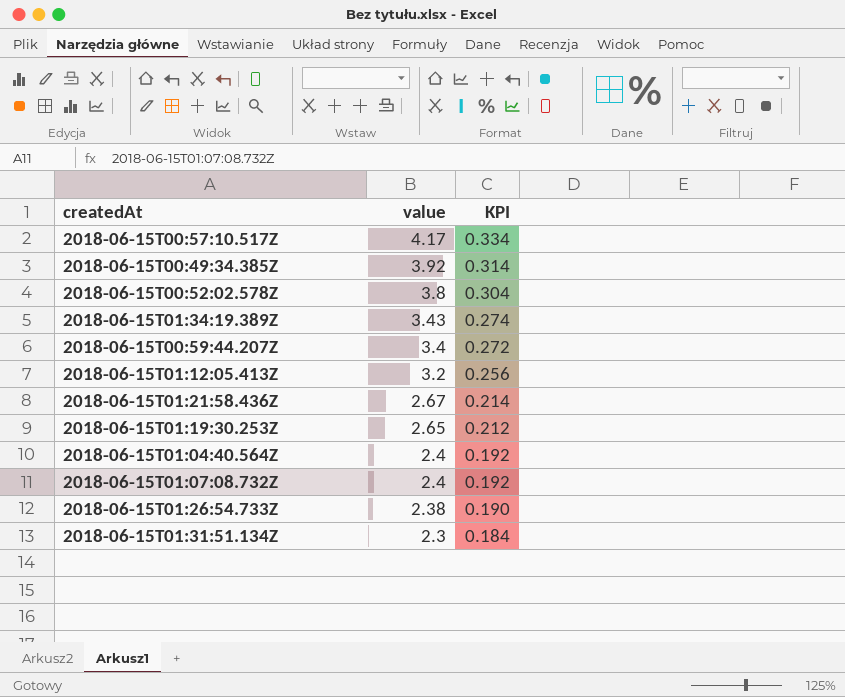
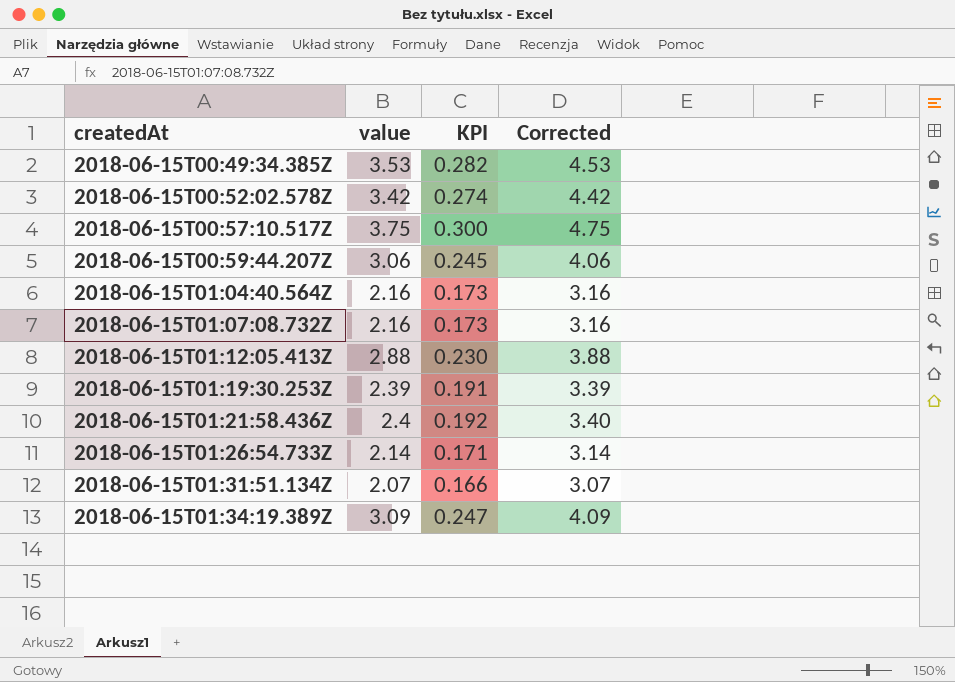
row order: value descending -> createdAt ascending
column Corrected | formula: none -> [value] + 1
2018-06-15T00:49:34.385Z | value: 3.92 -> 3.53
2018-06-15T00:49:34.385Z | KPI: 0.314 -> 0.282
2018-06-15T00:52:02.578Z | value: 3.8 -> 3.42
2018-06-15T00:52:02.578Z | KPI: 0.304 -> 0.274
2018-06-15T00:57:10.517Z | value: 4.17 -> 3.75
2018-06-15T00:57:10.517Z | KPI: 0.334 -> 0.300
2018-06-15T00:59:44.207Z | value: 3.4 -> 3.06
2018-06-15T00:59:44.207Z | KPI: 0.272 -> 0.245
2018-06-15T01:04:40.564Z | value: 2.4 -> 2.16
2018-06-15T01:04:40.564Z | KPI: 0.192 -> 0.173
2018-06-15T01:07:08.732Z | value: 2.4 -> 2.16
2018-06-15T01:07:08.732Z | KPI: 0.192 -> 0.173
2018-06-15T01:12:05.413Z | value: 3.2 -> 2.88
2018-06-15T01:12:05.413Z | KPI: 0.256 -> 0.230
2018-06-15T01:19:30.253Z | value: 2.65 -> 2.39
2018-06-15T01:19:30.253Z | KPI: 0.212 -> 0.191
2018-06-15T01:21:58.436Z | value: 2.67 -> 2.4
2018-06-15T01:21:58.436Z | KPI: 0.214 -> 0.192
2018-06-15T01:26:54.733Z | value: 2.38 -> 2.14
2018-06-15T01:26:54.733Z | KPI: 0.190 -> 0.171
2018-06-15T01:31:51.134Z | value: 2.3 -> 2.07
2018-06-15T01:31:51.134Z | KPI: 0.184 -> 0.166
2018-06-15T01:34:19.389Z | value: 3.43 -> 3.09
2018-06-15T01:34:19.389Z | KPI: 0.274 -> 0.247

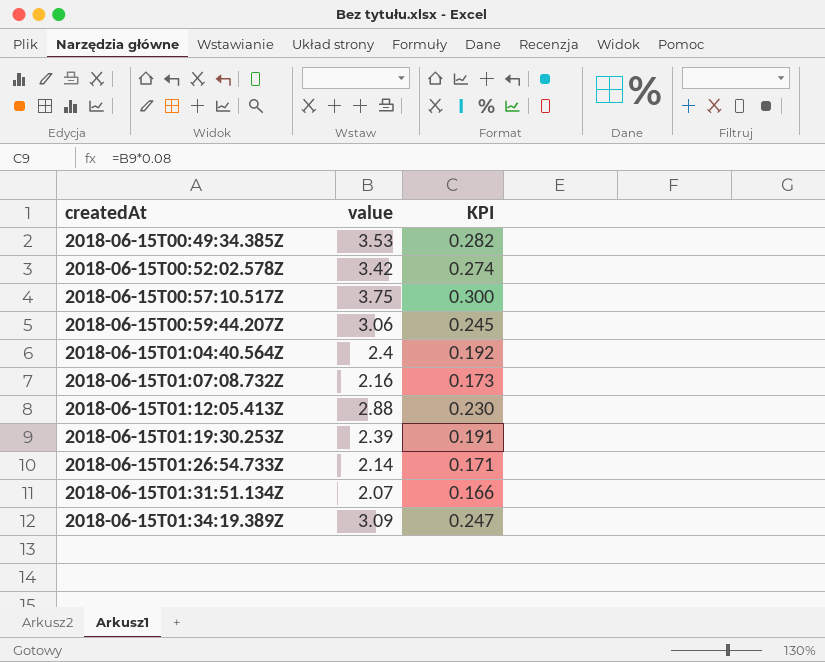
column Corrected | formula: [value] + 1 -> none
row 2018-06-15T01:21:58.436Z: 2.4 | 0.192 | 3.40 -> none
2018-06-15T01:04:40.564Z | value: 2.16 -> 2.4
2018-06-15T01:04:40.564Z | KPI: 0.173 -> 0.192

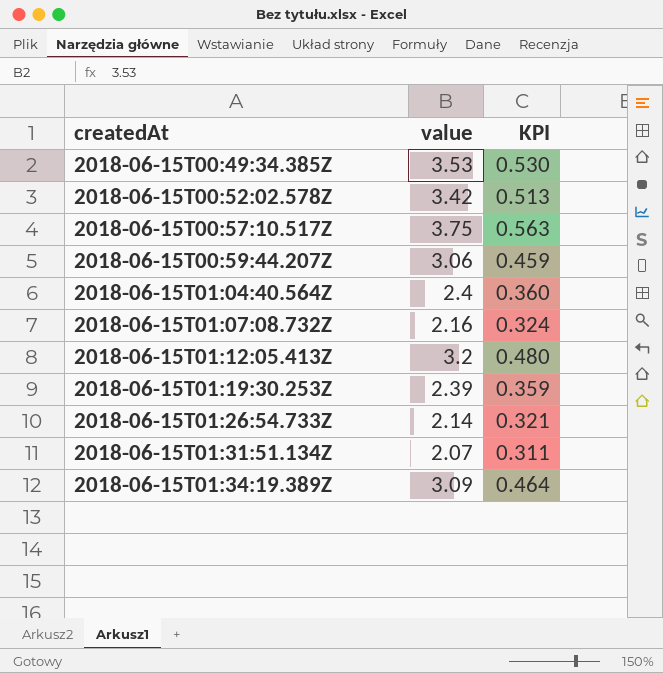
column KPI | formula: [value] * 0.08 -> [value] * 0.15
2018-06-15T01:12:05.413Z | value: 2.88 -> 3.2

